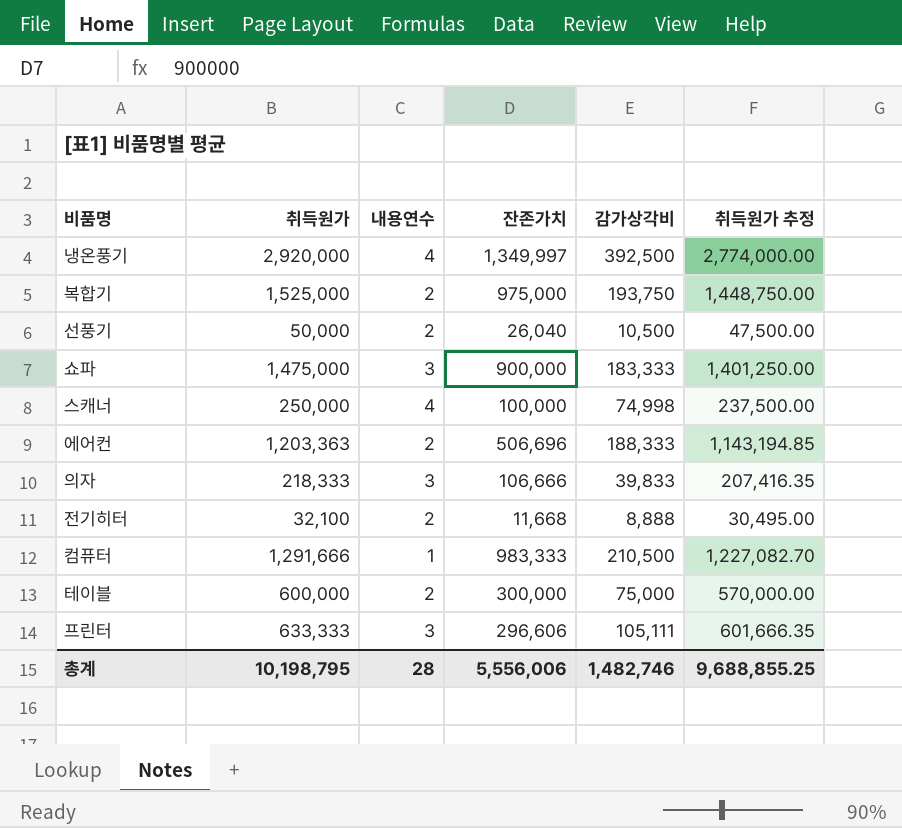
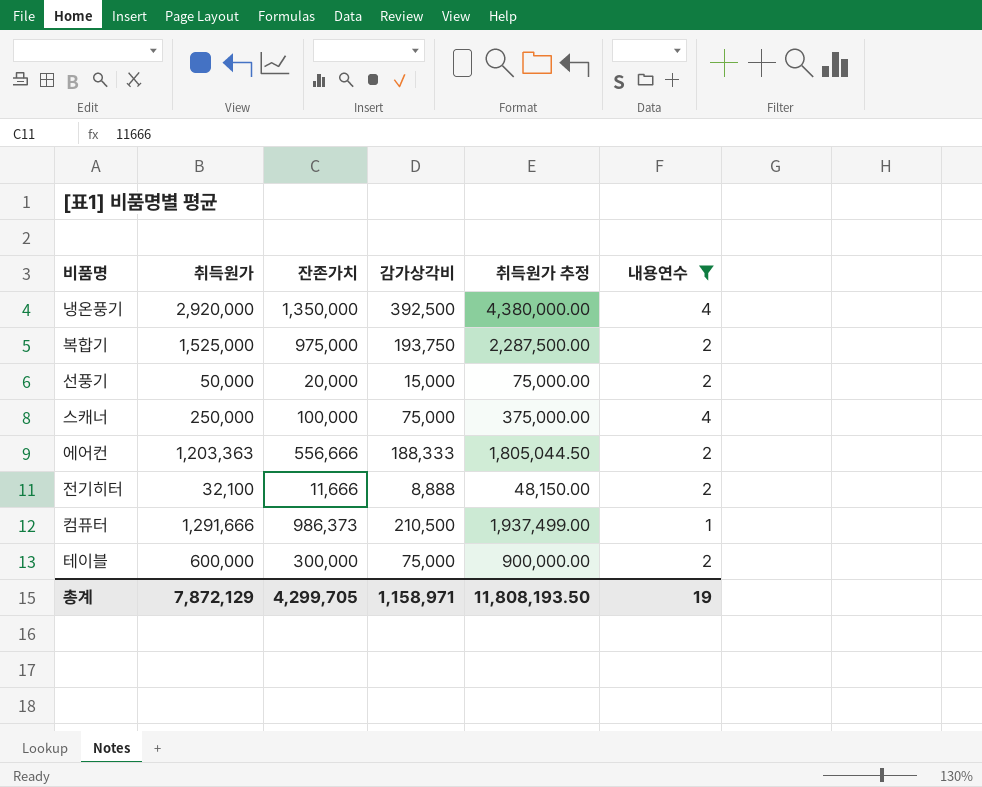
filter: none -> 내용연수 != 3
column 취득원가 추정 | formula: [취득원가] * 0.95 -> [취득원가] * 1.5
column 내용연수 | position: 3 -> 6
냉온풍기 | 잔존가치: 1,349,997 -> 1,350,000
선풍기 | 잔존가치: 26,040 -> 20,000
선풍기 | 감가상각비: 10,500 -> 15,000
스캐너 | 감가상각비: 74,998 -> 75,000
에어컨 | 잔존가치: 506,696 -> 556,666
전기히터 | 잔존가치: 11,668 -> 11,666
컴퓨터 | 잔존가치: 983,333 -> 986,373
총계 | 취득원가: 10,198,795 -> 7,872,129
총계 | 잔존가치: 5,556,006 -> 4,299,705
총계 | 감가상각비: 1,482,746 -> 1,158,971
총계 | 취득원가 추정: 9,688,855.25 -> 11,808,193.50
총계 | 내용연수: 28 -> 19

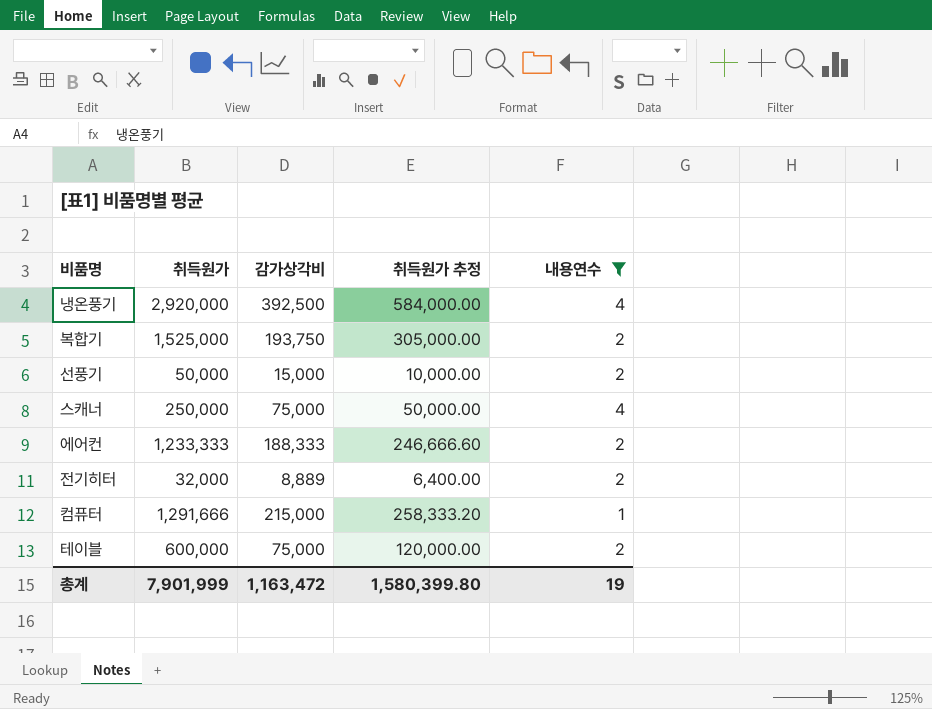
column 잔존가치 | position: 3 -> none
column 취득원가 추정 | formula: [취득원가] * 1.5 -> [취득원가] * 0.2
에어컨 | 취득원가: 1,203,363 -> 1,233,333
전기히터 | 취득원가: 32,100 -> 32,000
전기히터 | 감가상각비: 8,888 -> 8,889
컴퓨터 | 감가상각비: 210,500 -> 215,000
총계 | 취득원가: 7,872,129 -> 7,901,999
총계 | 감가상각비: 1,158,971 -> 1,163,472
총계 | 취득원가 추정: 11,808,193.50 -> 1,580,399.80

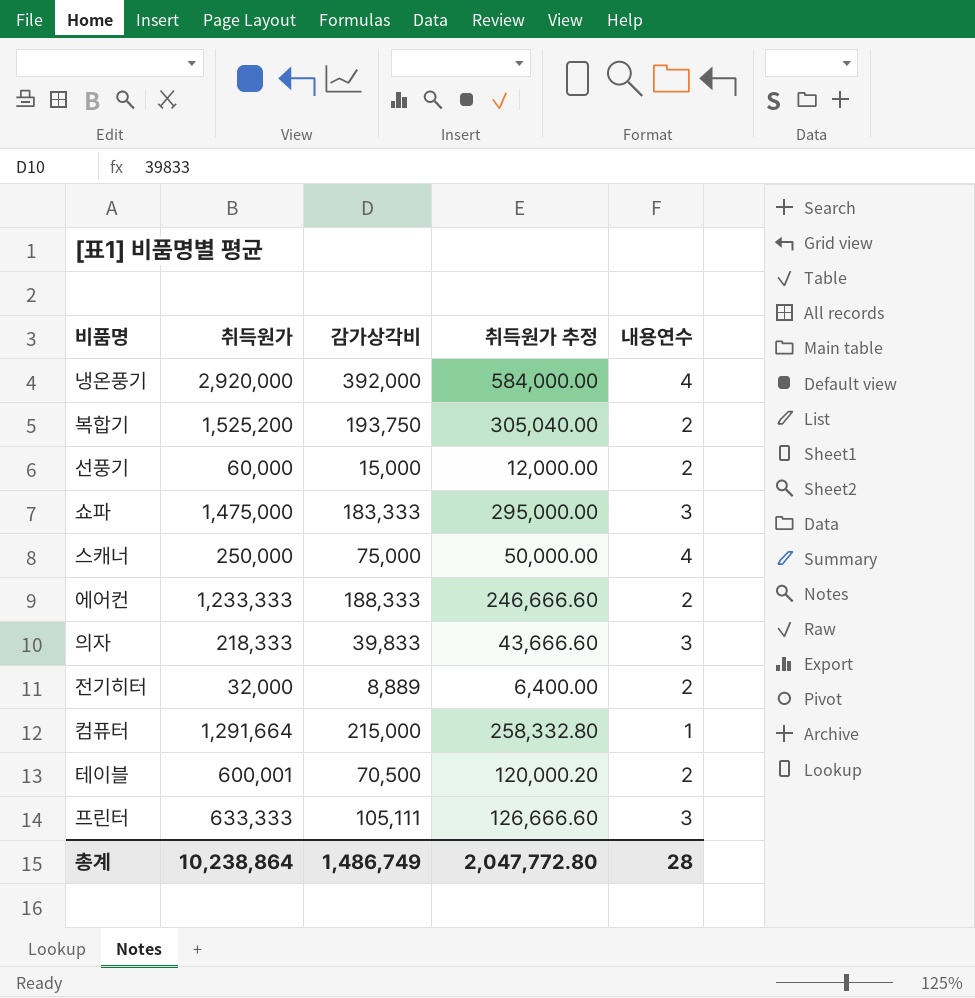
filter: 내용연수 != 3 -> none
냉온풍기 | 감가상각비: 392,500 -> 392,000
복합기 | 취득원가: 1,525,000 -> 1,525,200
복합기 | 취득원가 추정: 305,000.00 -> 305,040.00
선풍기 | 취득원가: 50,000 -> 60,000
선풍기 | 취득원가 추정: 10,000.00 -> 12,000.00
컴퓨터 | 취득원가: 1,291,666 -> 1,291,664
컴퓨터 | 취득원가 추정: 258,333.20 -> 258,332.80
테이블 | 취득원가: 600,000 -> 600,001
테이블 | 감가상각비: 75,000 -> 70,500
테이블 | 취득원가 추정: 120,000.00 -> 120,000.20
총계 | 취득원가: 7,901,999 -> 10,238,864
총계 | 감가상각비: 1,163,472 -> 1,486,749
총계 | 취득원가 추정: 1,580,399.80 -> 2,047,772.80
총계 | 내용연수: 19 -> 28

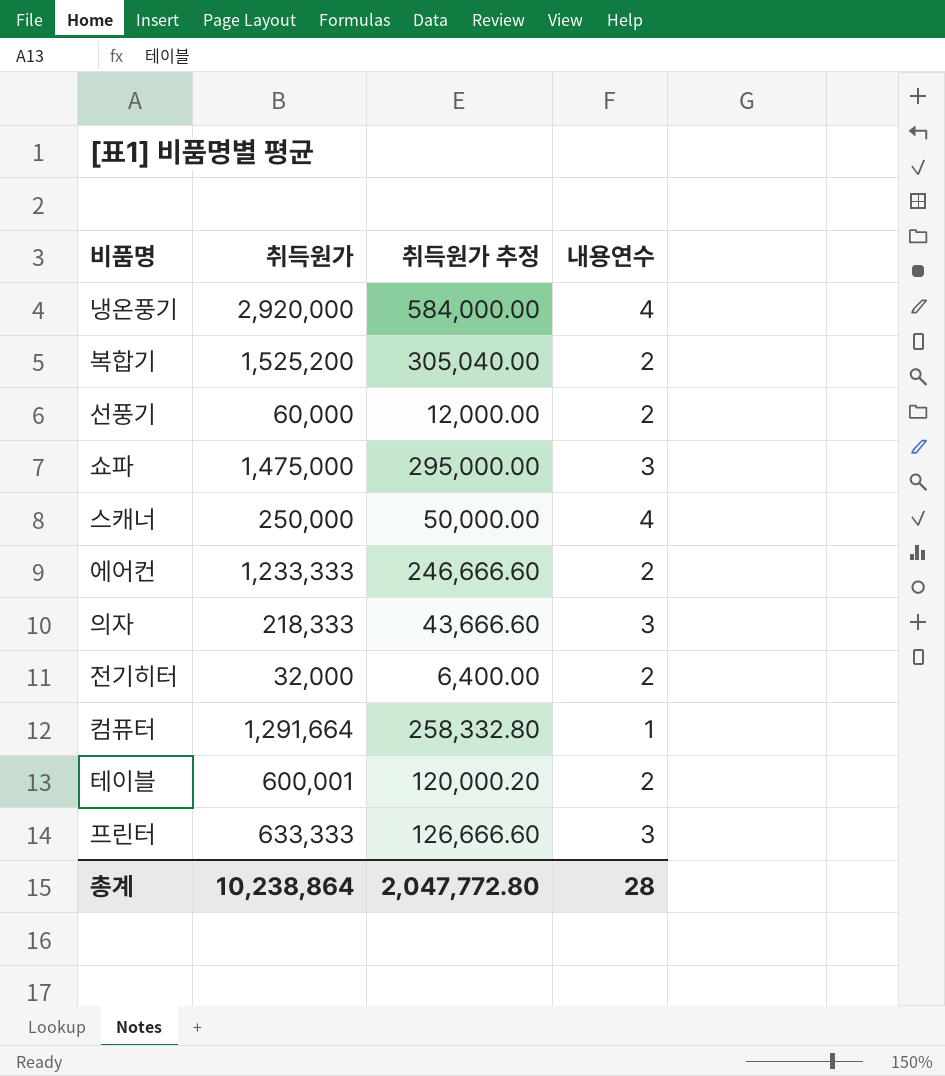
column 감가상각비 | position: 3 -> none

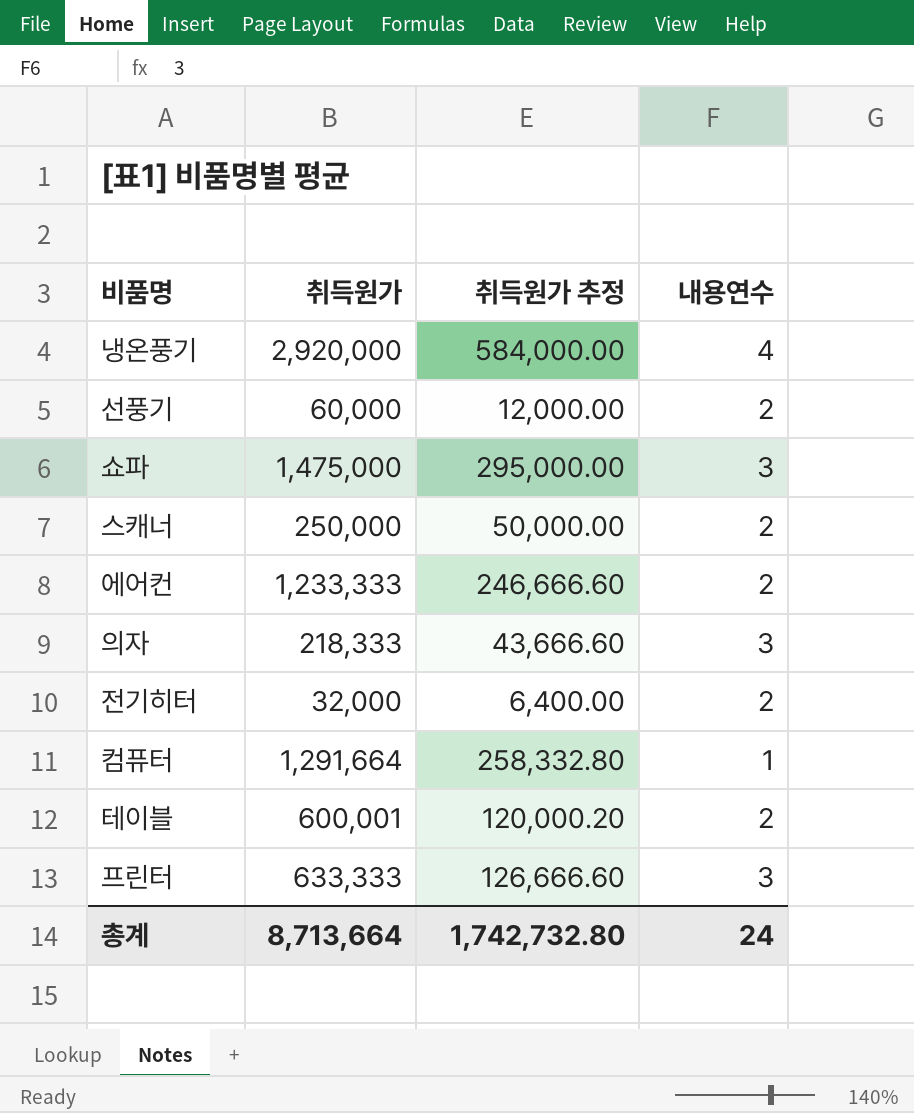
row 복합기: 1,525,200 | 305,040.00 | 2 -> none
스캐너 | 내용연수: 4 -> 2
총계 | 취득원가: 10,238,864 -> 8,713,664
총계 | 취득원가 추정: 2,047,772.80 -> 1,742,732.80
총계 | 내용연수: 28 -> 24

